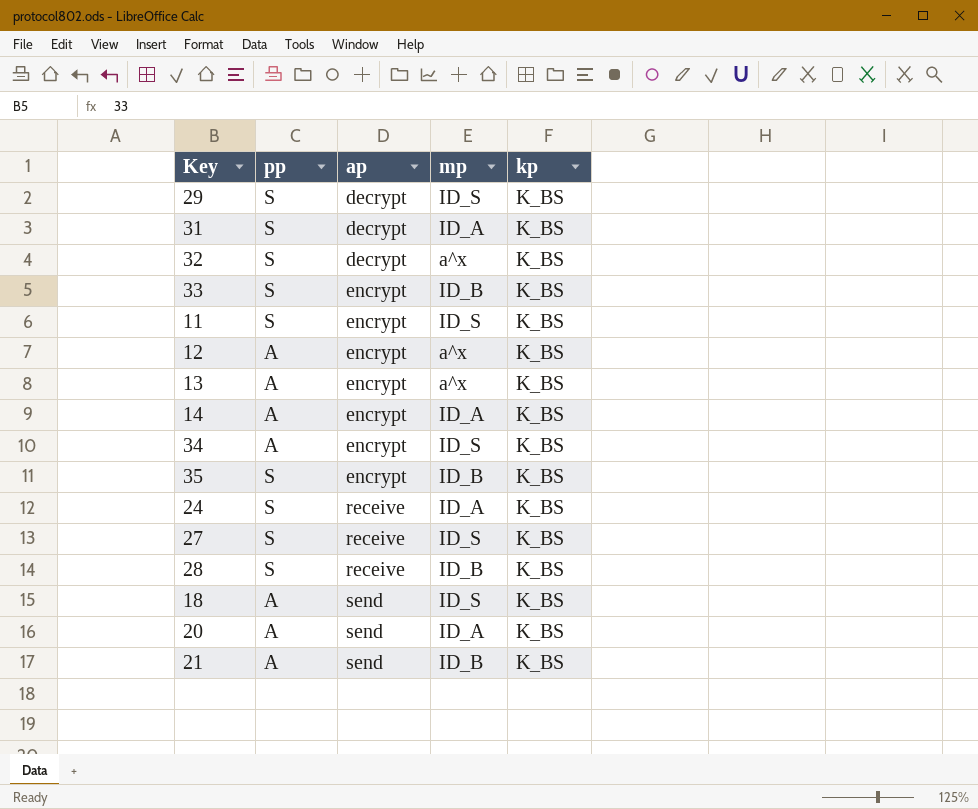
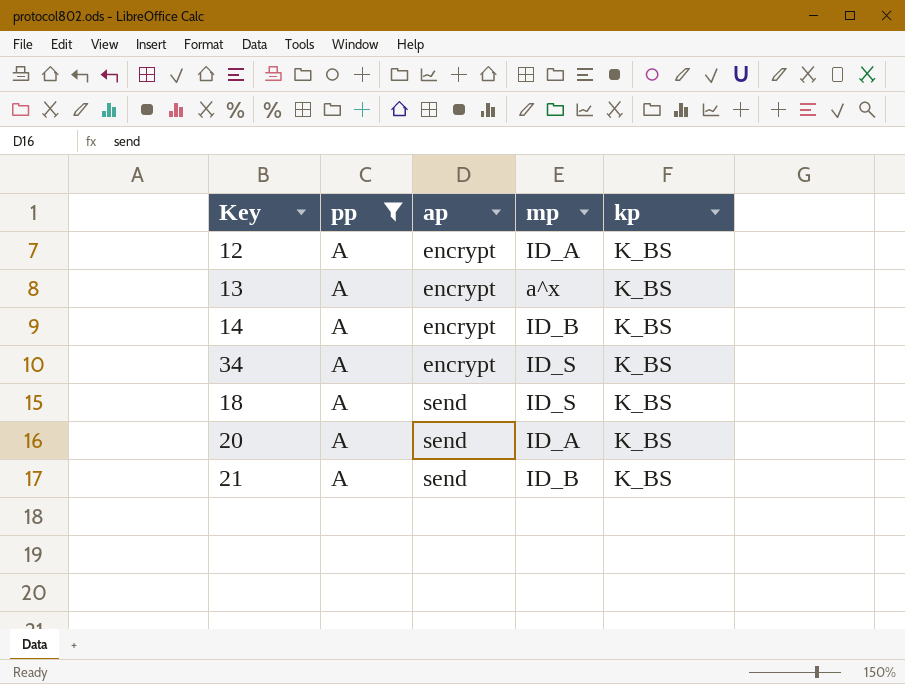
filter: none -> pp = A
12 | mp: a^x -> ID_A
14 | mp: ID_A -> ID_B

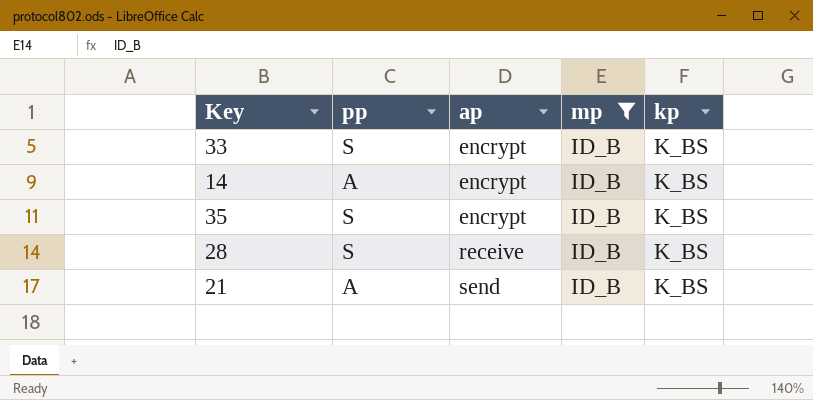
filter: pp = A -> mp = ID_B

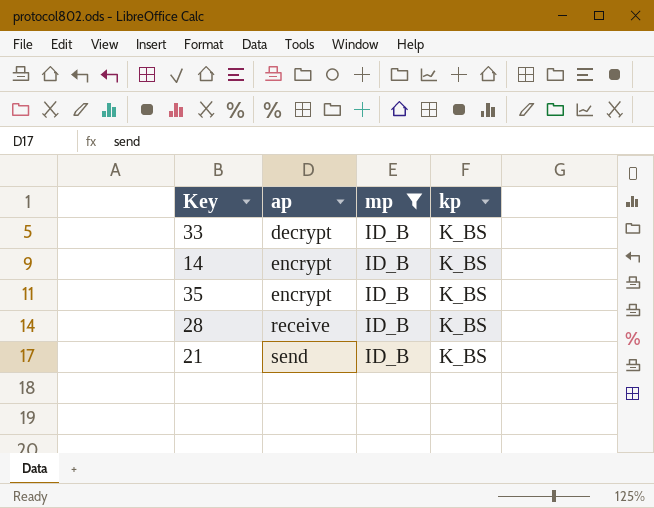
column pp | position: 2 -> none
33 | ap: encrypt -> decrypt

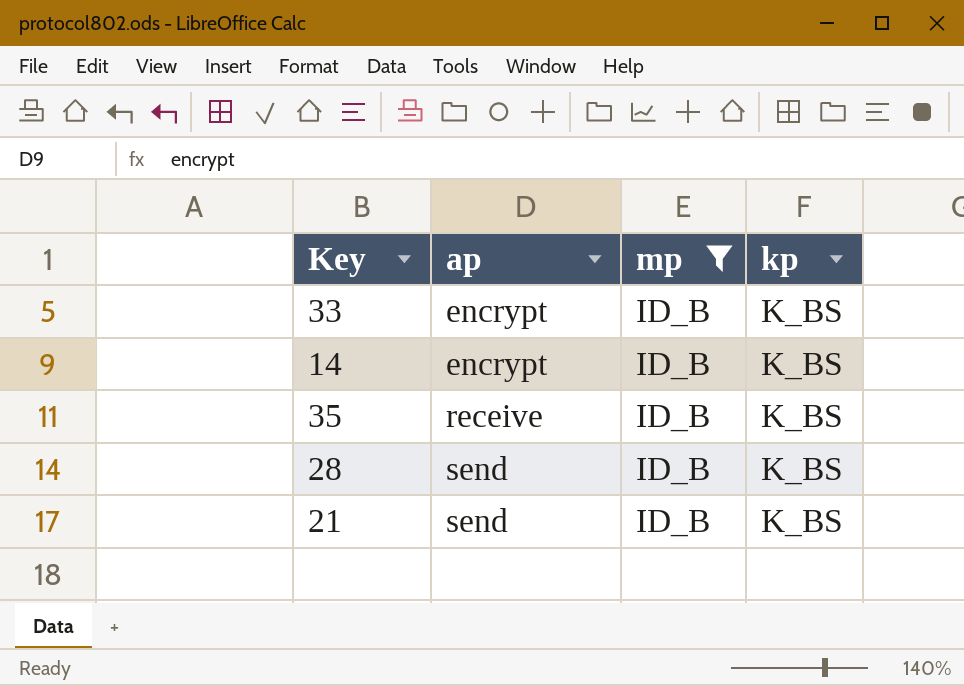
33 | ap: decrypt -> encrypt
35 | ap: encrypt -> receive
28 | ap: receive -> send

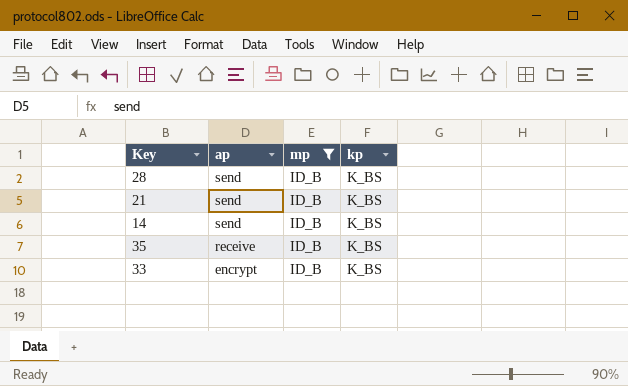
row order: ap ascending -> ap descending
14 | ap: encrypt -> send

